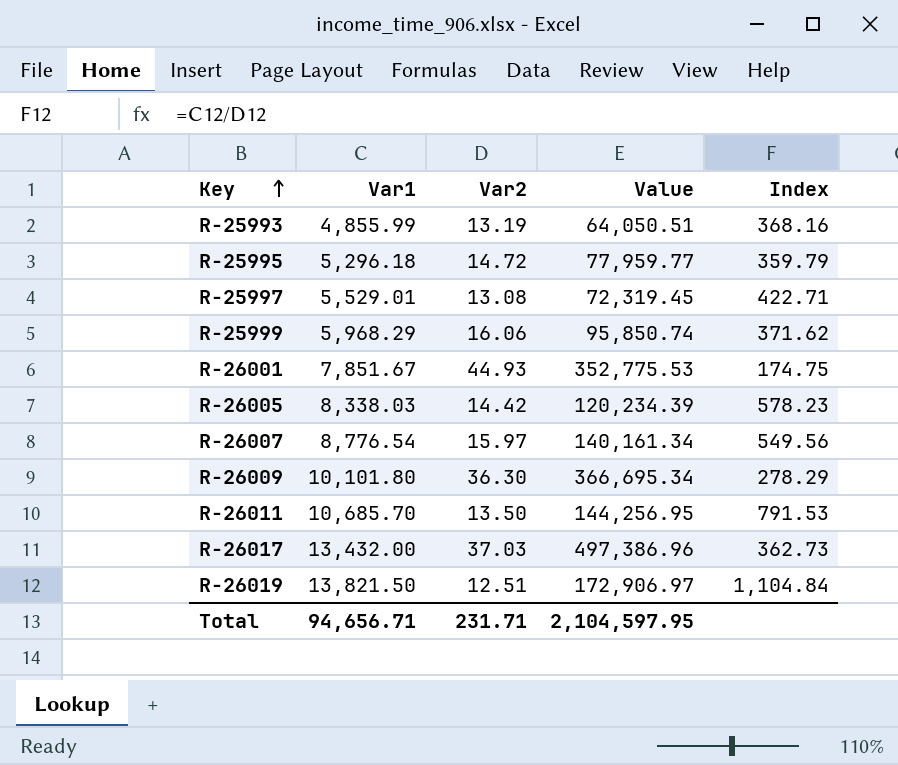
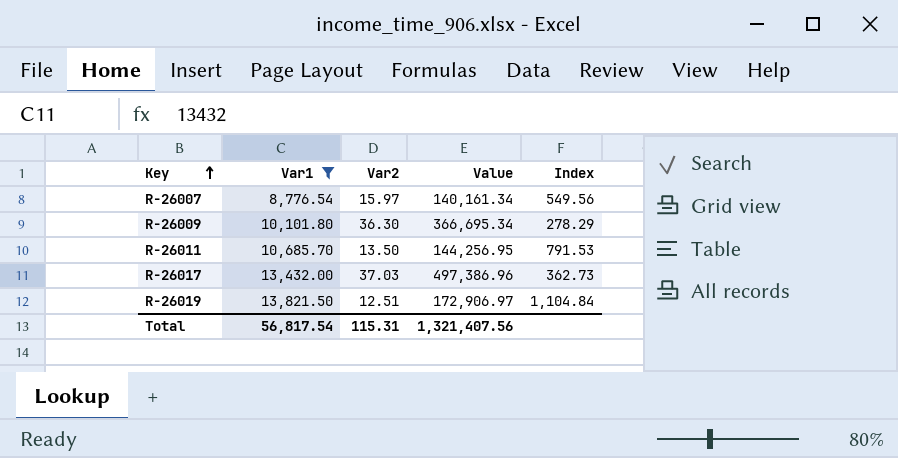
filter: none -> Var1 >= 8,776.54
Total | Var1: 94,656.71 -> 56,817.54
Total | Var2: 231.71 -> 115.31
Total | Value: 2,104,597.95 -> 1,321,407.56

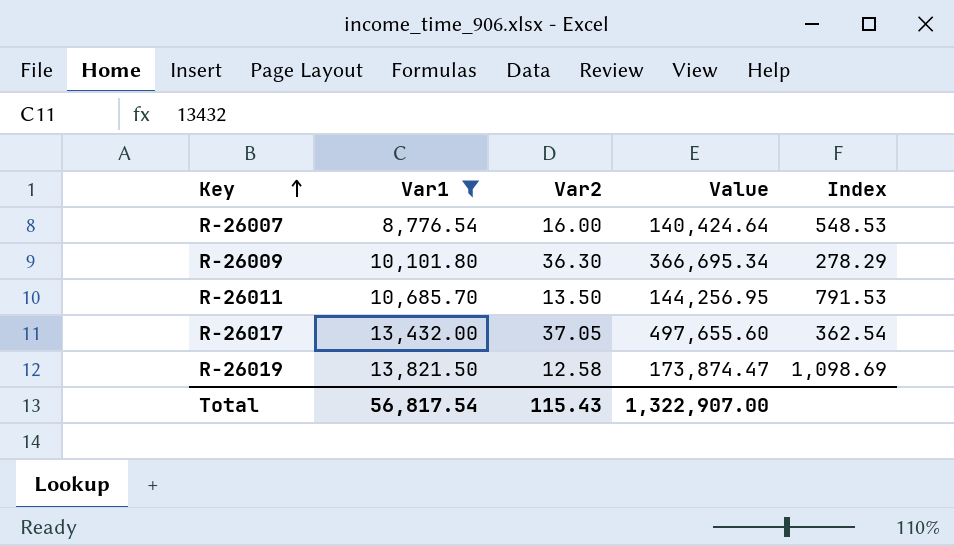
R-26007 | Var2: 15.97 -> 16.00
R-26007 | Value: 140,161.34 -> 140,424.64
R-26007 | Index: 549.56 -> 548.53
R-26017 | Var2: 37.03 -> 37.05
R-26017 | Value: 497,386.96 -> 497,655.60
R-26017 | Index: 362.73 -> 362.54
R-26019 | Var2: 12.51 -> 12.58
R-26019 | Value: 172,906.97 -> 173,874.47
R-26019 | Index: 1,104.84 -> 1,098.69
Total | Var2: 115.31 -> 115.43
Total | Value: 1,321,407.56 -> 1,322,907.00

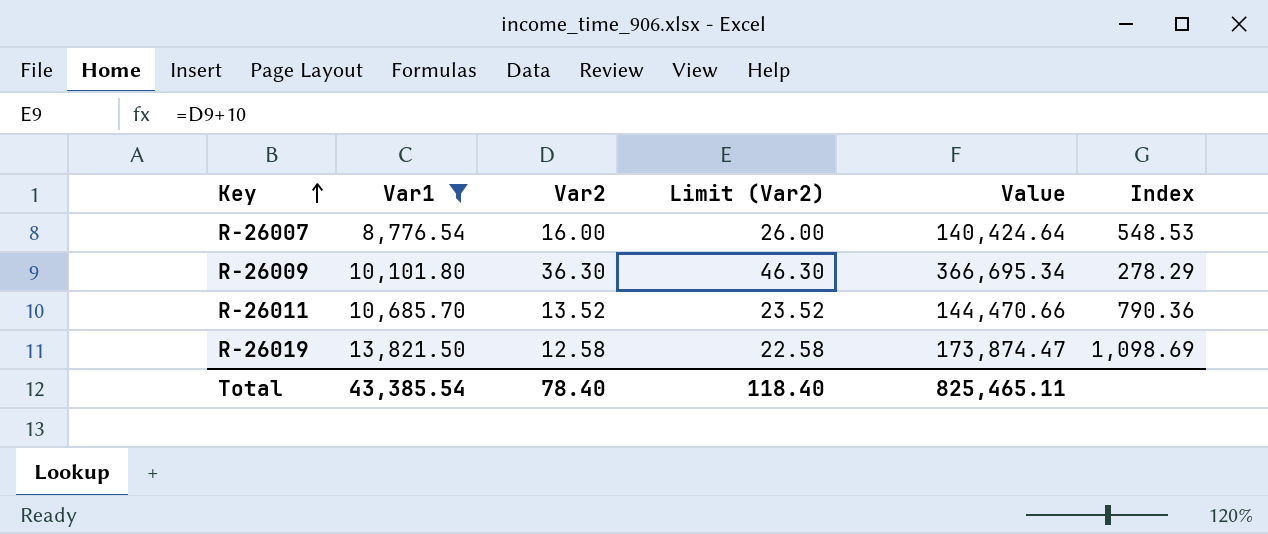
column Limit (Var2) | formula: none -> [Var2] + 10
row R-26017: 13,432.00 | 37.05 | 497,655.60 | 362.54 -> none
R-26011 | Var2: 13.50 -> 13.52
R-26011 | Value: 144,256.95 -> 144,470.66
R-26011 | Index: 791.53 -> 790.36
Total | Var1: 56,817.54 -> 43,385.54
Total | Var2: 115.43 -> 78.40
Total | Value: 1,322,907.00 -> 825,465.11

